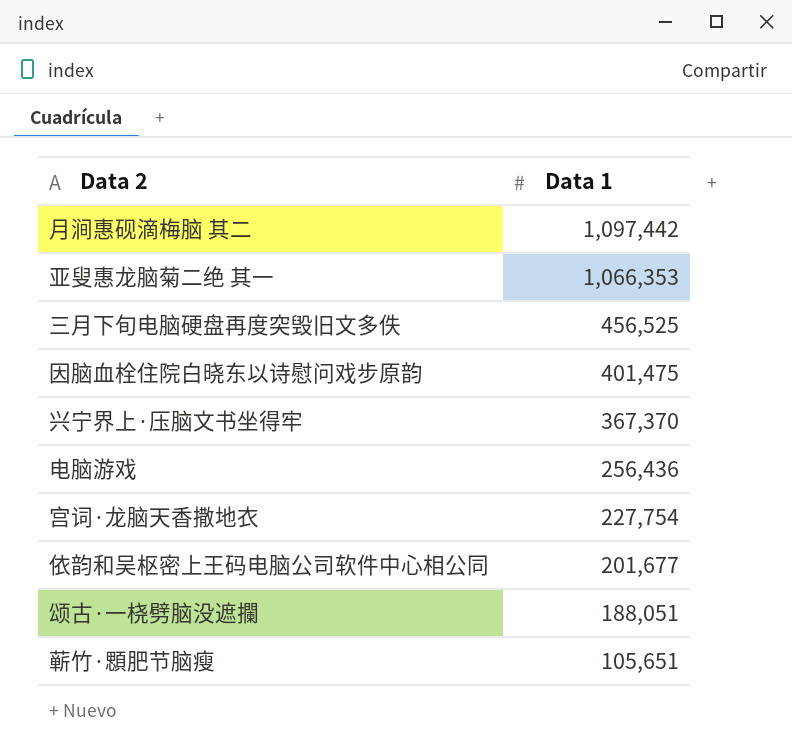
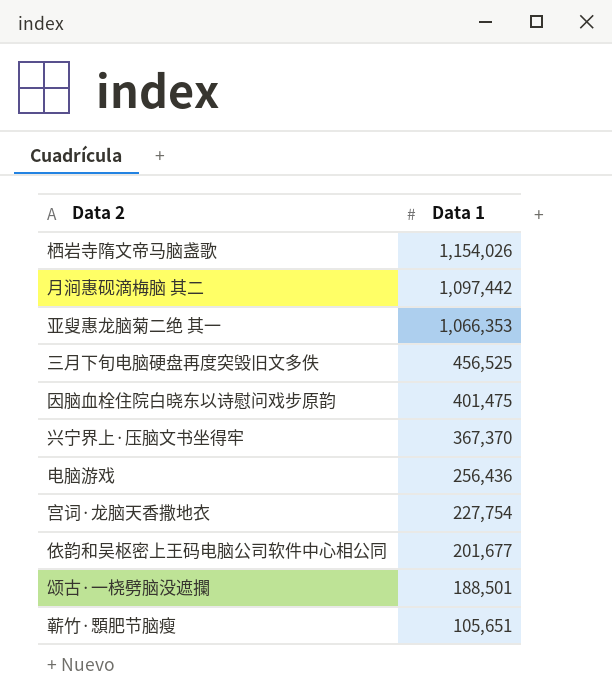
row 栖岩寺隋文帝马脑盏歌: none -> 1,154,026
颂古·一桡劈脑没遮攔 | Data 1: 188,051 -> 188,501

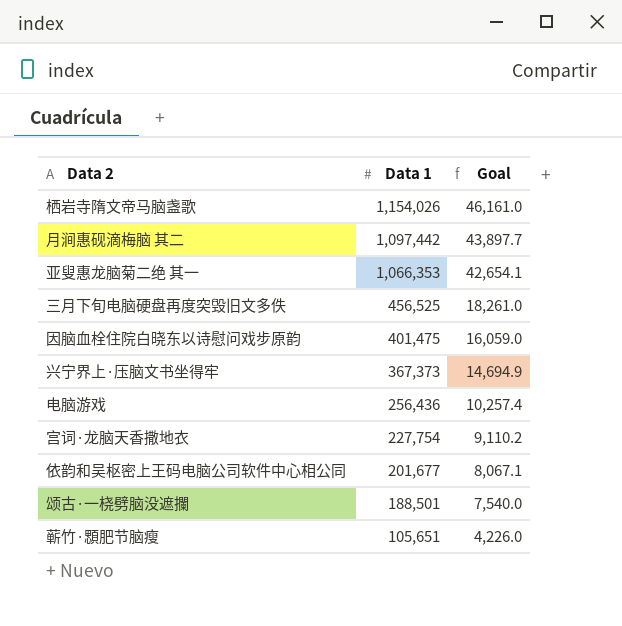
column Goal | formula: none -> [Data 1] * 0.04
兴宁界上·压脑文书坐得牢 | Data 1: 367,370 -> 367,373

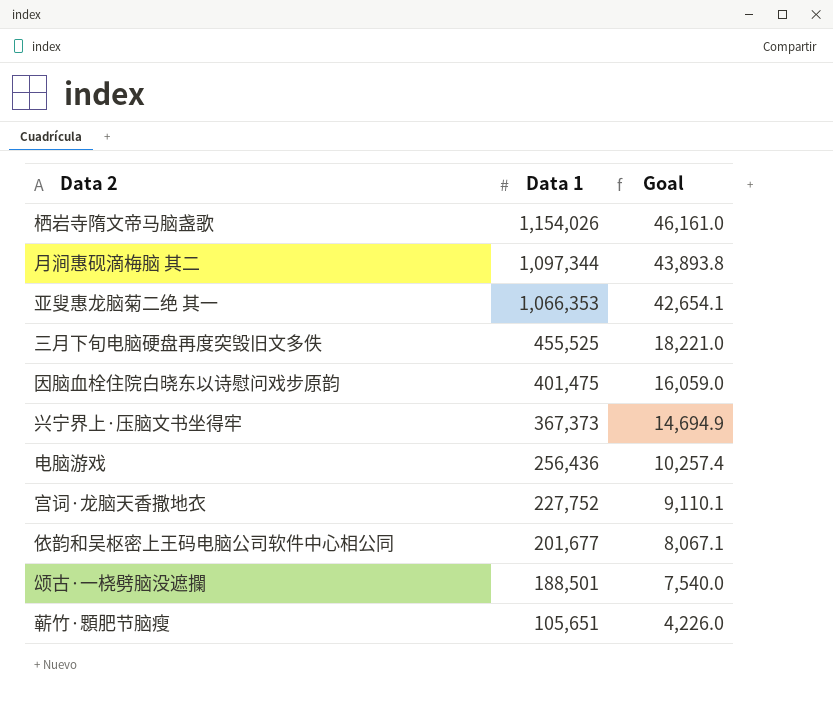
月涧惠砚滴梅脑 其二 | Data 1: 1,097,442 -> 1,097,344
月涧惠砚滴梅脑 其二 | Goal: 43,897.7 -> 43,893.8
三月下旬电脑硬盘再度突毁旧文多佚 | Data 1: 456,525 -> 455,525
三月下旬电脑硬盘再度突毁旧文多佚 | Goal: 18,261.0 -> 18,221.0
宫词·龙脑天香撒地衣 | Data 1: 227,754 -> 227,752
宫词·龙脑天香撒地衣 | Goal: 9,110.2 -> 9,110.1

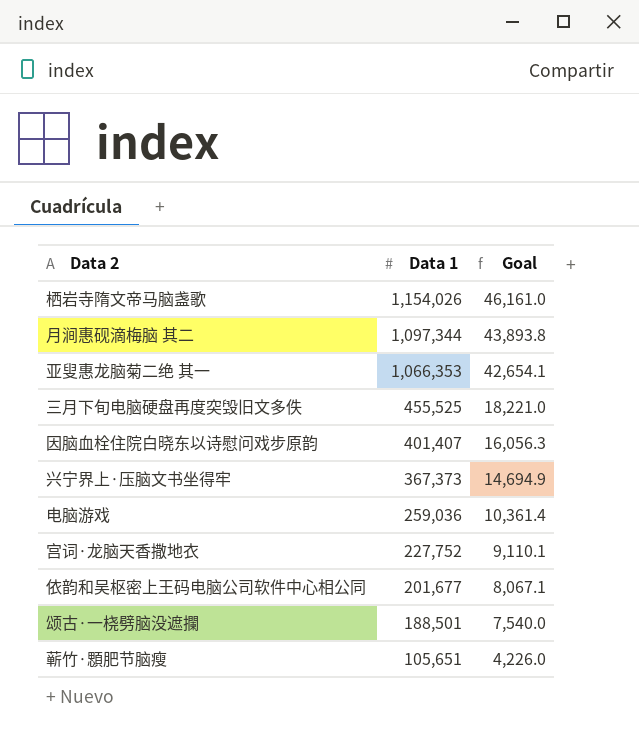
因脑血栓住院白晓东以诗慰问戏步原韵 | Data 1: 401,475 -> 401,407
因脑血栓住院白晓东以诗慰问戏步原韵 | Goal: 16,059.0 -> 16,056.3
电脑游戏 | Data 1: 256,436 -> 259,036
电脑游戏 | Goal: 10,257.4 -> 10,361.4

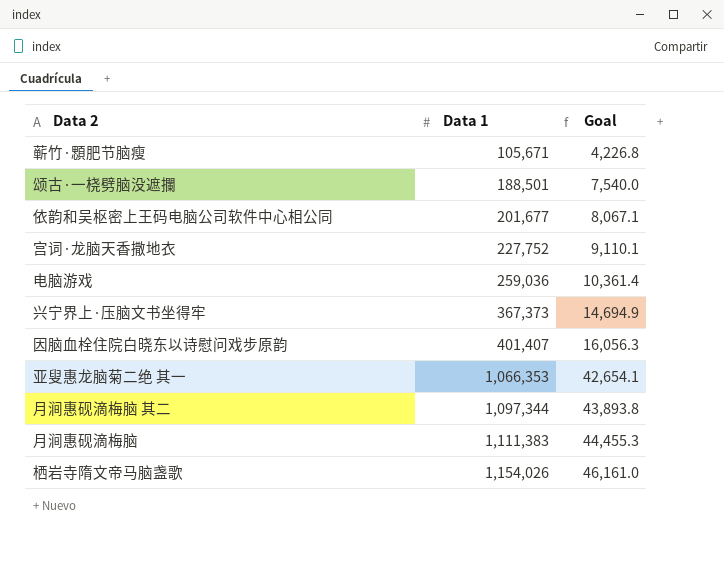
row order: Data 1 descending -> Data 1 ascending
row 三月下旬电脑硬盘再度突毁旧文多佚: 455,525 | 18,221.0 -> none
蕲竹·顋肥节脑瘦 | Data 1: 105,651 -> 105,671
蕲竹·顋肥节脑瘦 | Goal: 4,226.0 -> 4,226.8
row 月涧惠砚滴梅脑: none -> 1,111,383 | 44,455.3

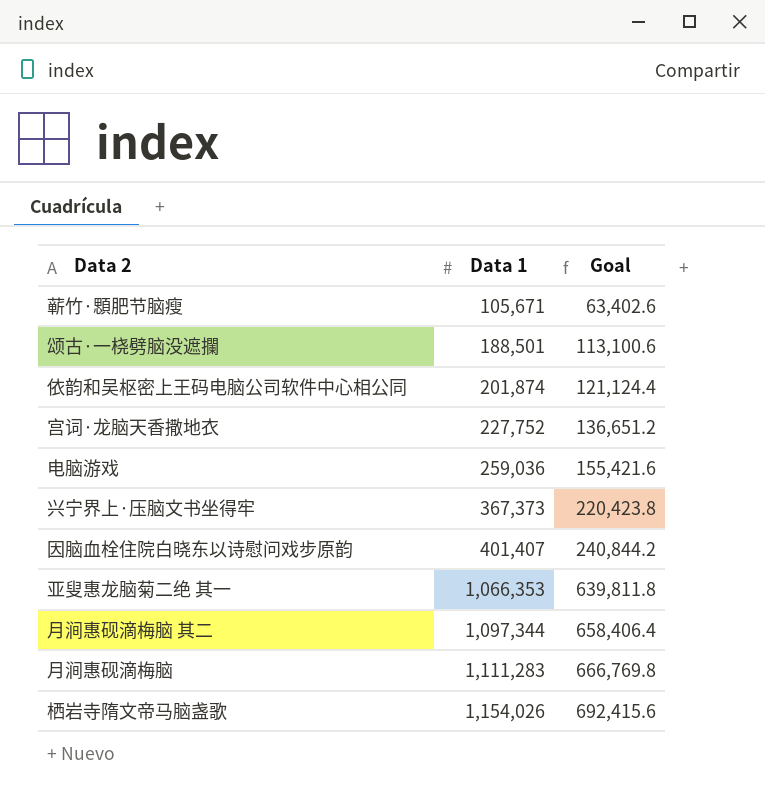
column Goal | formula: [Data 1] * 0.04 -> [Data 1] * 0.6
依韵和吴枢密上王码电脑公司软件中心相公同 | Data 1: 201,677 -> 201,874
月涧惠砚滴梅脑 | Data 1: 1,111,383 -> 1,111,283

